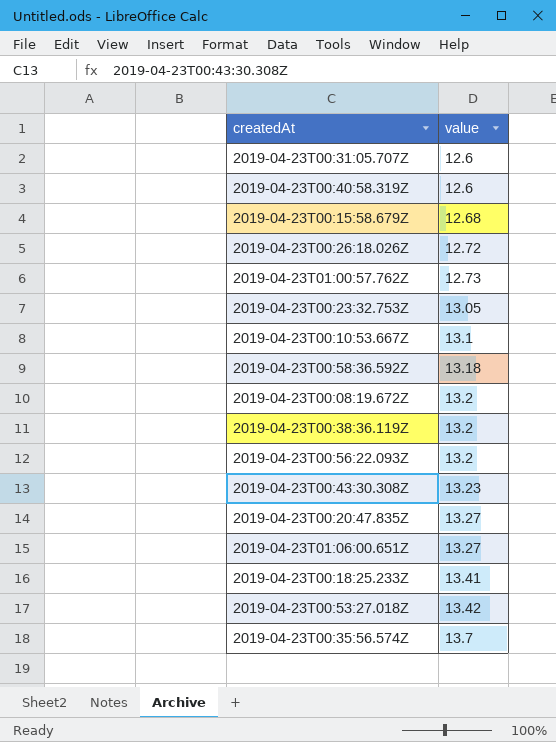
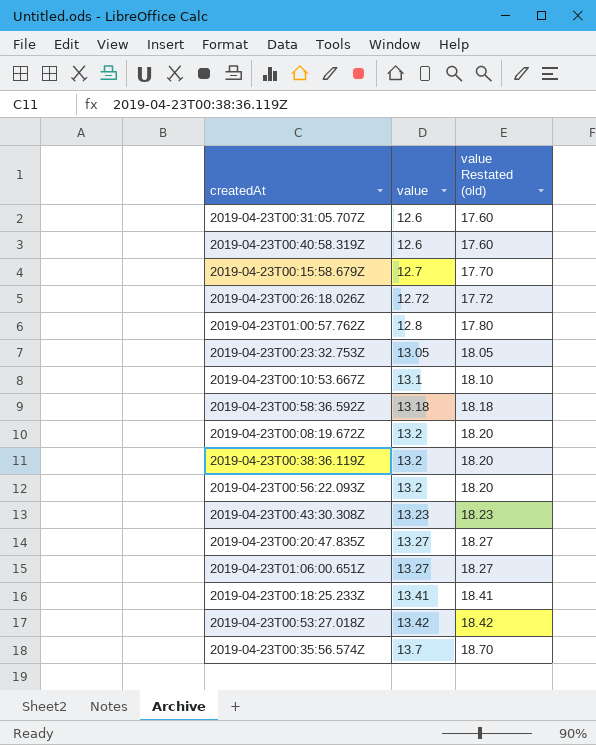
column value Restated (old) | formula: none -> [value] + 5
2019-04-23T00:15:58.679Z | value: 12.68 -> 12.7
2019-04-23T01:00:57.762Z | value: 12.73 -> 12.8

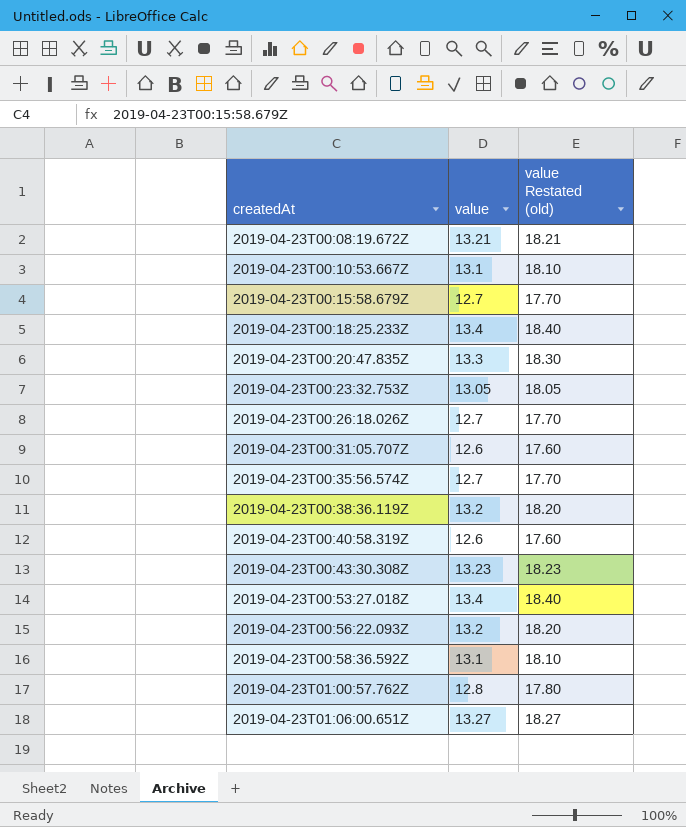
row order: value ascending -> createdAt ascending
2019-04-23T00:08:19.672Z | value: 13.2 -> 13.21
2019-04-23T00:08:19.672Z | value Restated (old): 18.20 -> 18.21
2019-04-23T00:18:25.233Z | value: 13.41 -> 13.4
2019-04-23T00:18:25.233Z | value Restated (old): 18.41 -> 18.40
2019-04-23T00:20:47.835Z | value: 13.27 -> 13.3
2019-04-23T00:20:47.835Z | value Restated (old): 18.27 -> 18.30
2019-04-23T00:26:18.026Z | value: 12.72 -> 12.7
2019-04-23T00:26:18.026Z | value Restated (old): 17.72 -> 17.70
2019-04-23T00:35:56.574Z | value: 13.7 -> 12.7
2019-04-23T00:35:56.574Z | value Restated (old): 18.70 -> 17.70
2019-04-23T00:53:27.018Z | value: 13.42 -> 13.4
2019-04-23T00:53:27.018Z | value Restated (old): 18.42 -> 18.40
2019-04-23T00:58:36.592Z | value: 13.18 -> 13.1
2019-04-23T00:58:36.592Z | value Restated (old): 18.18 -> 18.10

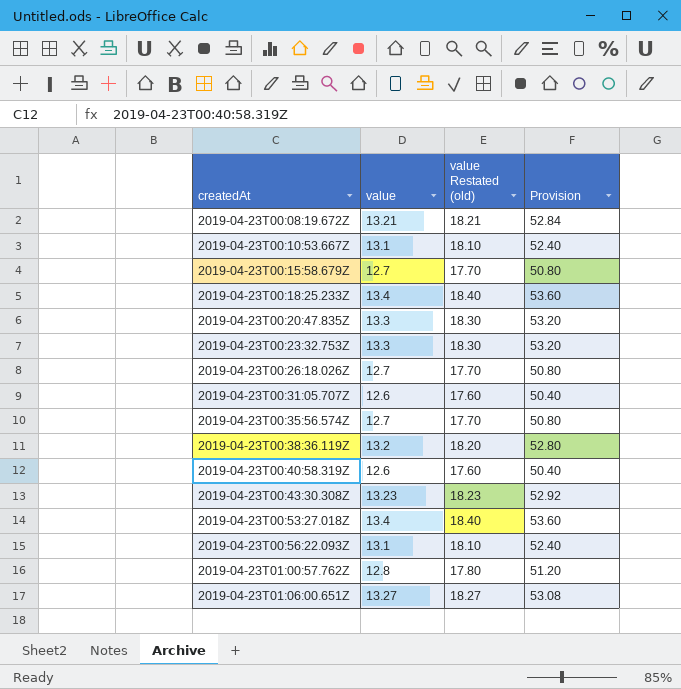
column Provision | formula: none -> [value] * 4
row 2019-04-23T00:58:36.592Z: 13.1 | 18.10 -> none
2019-04-23T00:23:32.753Z | value: 13.05 -> 13.3
2019-04-23T00:23:32.753Z | value Restated (old): 18.05 -> 18.30
2019-04-23T00:56:22.093Z | value: 13.2 -> 13.1
2019-04-23T00:56:22.093Z | value Restated (old): 18.20 -> 18.10

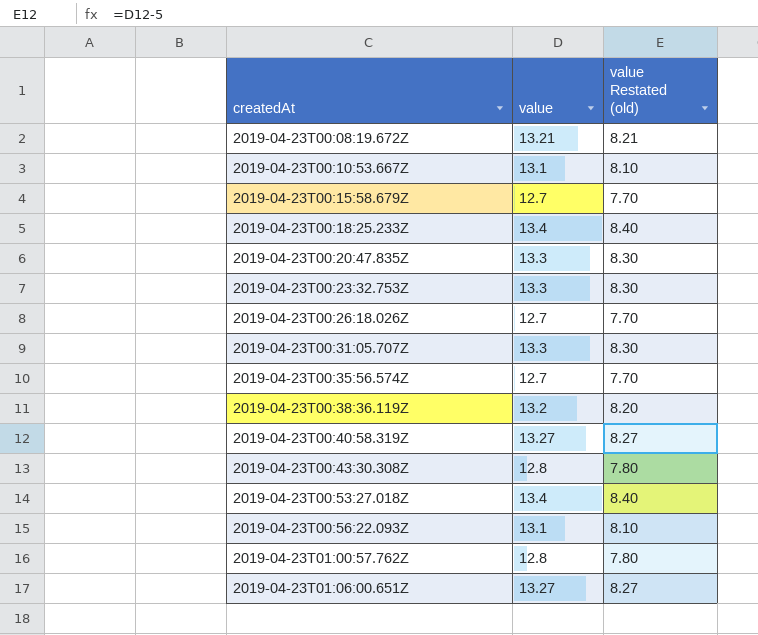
column Provision | formula: [value] * 4 -> none
column value Restated (old) | formula: [value] + 5 -> [value] - 5
2019-04-23T00:31:05.707Z | value: 12.6 -> 13.3
2019-04-23T00:40:58.319Z | value: 12.6 -> 13.27
2019-04-23T00:43:30.308Z | value: 13.23 -> 12.8

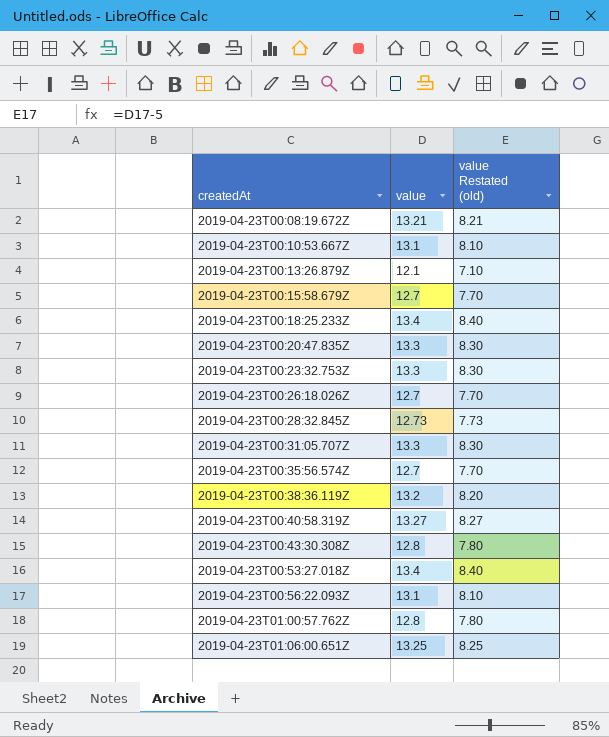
row 2019-04-23T00:13:26.879Z: none -> 12.1 | 7.10
row 2019-04-23T00:28:32.845Z: none -> 12.73 | 7.73
2019-04-23T01:06:00.651Z | value: 13.27 -> 13.25
2019-04-23T01:06:00.651Z | value Restated (old): 8.27 -> 8.25

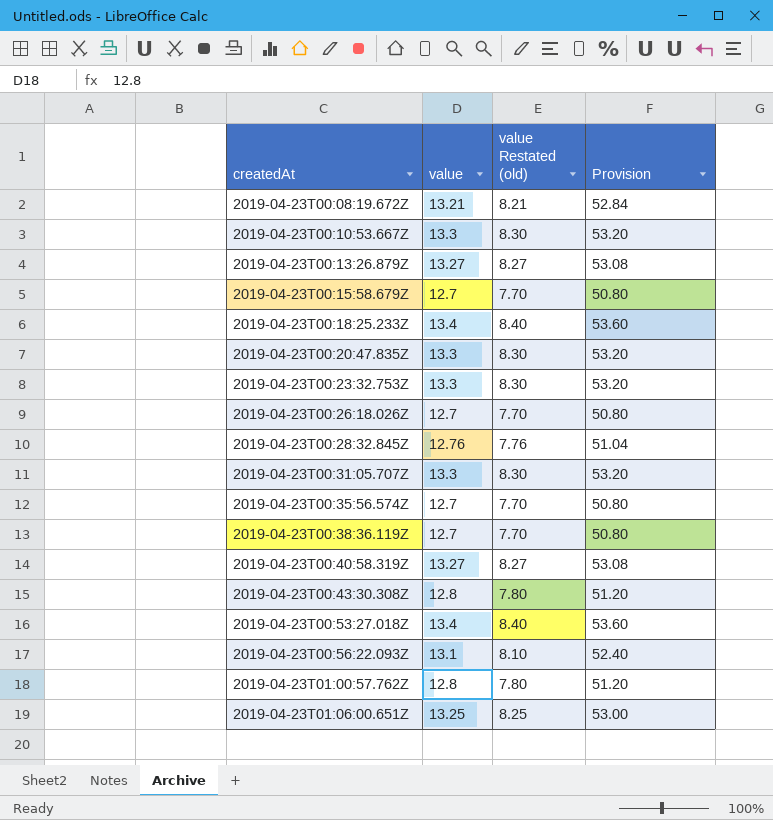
column Provision | formula: none -> [value] * 4
2019-04-23T00:10:53.667Z | value: 13.1 -> 13.3
2019-04-23T00:10:53.667Z | value Restated (old): 8.10 -> 8.30
2019-04-23T00:13:26.879Z | value: 12.1 -> 13.27
2019-04-23T00:13:26.879Z | value Restated (old): 7.10 -> 8.27
2019-04-23T00:28:32.845Z | value: 12.73 -> 12.76
2019-04-23T00:28:32.845Z | value Restated (old): 7.73 -> 7.76
2019-04-23T00:38:36.119Z | value: 13.2 -> 12.7
2019-04-23T00:38:36.119Z | value Restated (old): 8.20 -> 7.70

